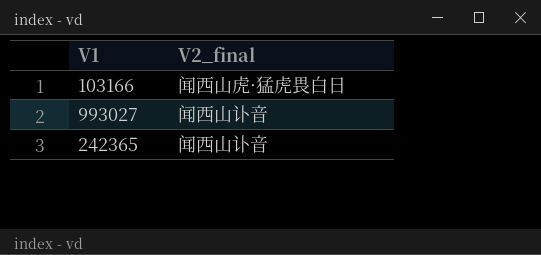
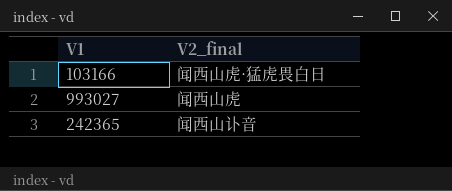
993027 | V2_final: 闻西山讣音 -> 闻西山虎

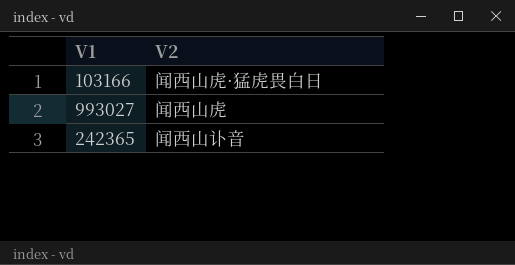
column name: V2_final -> V2

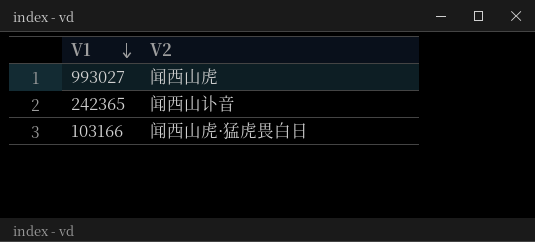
row order: none -> V1 descending

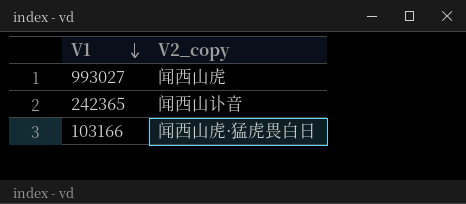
column name: V2 -> V2_copy

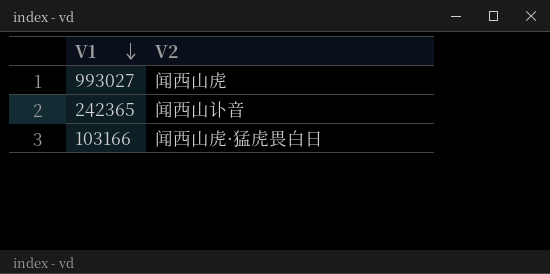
column name: V2_copy -> V2

